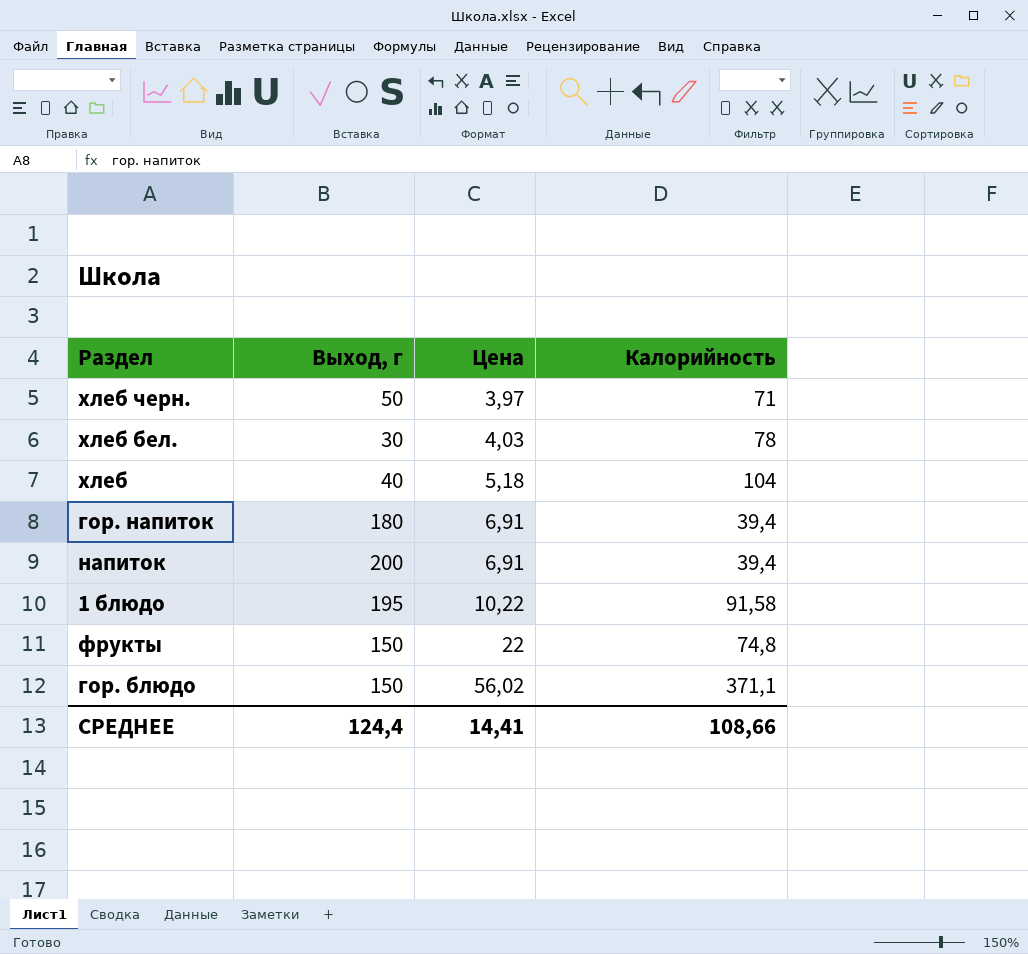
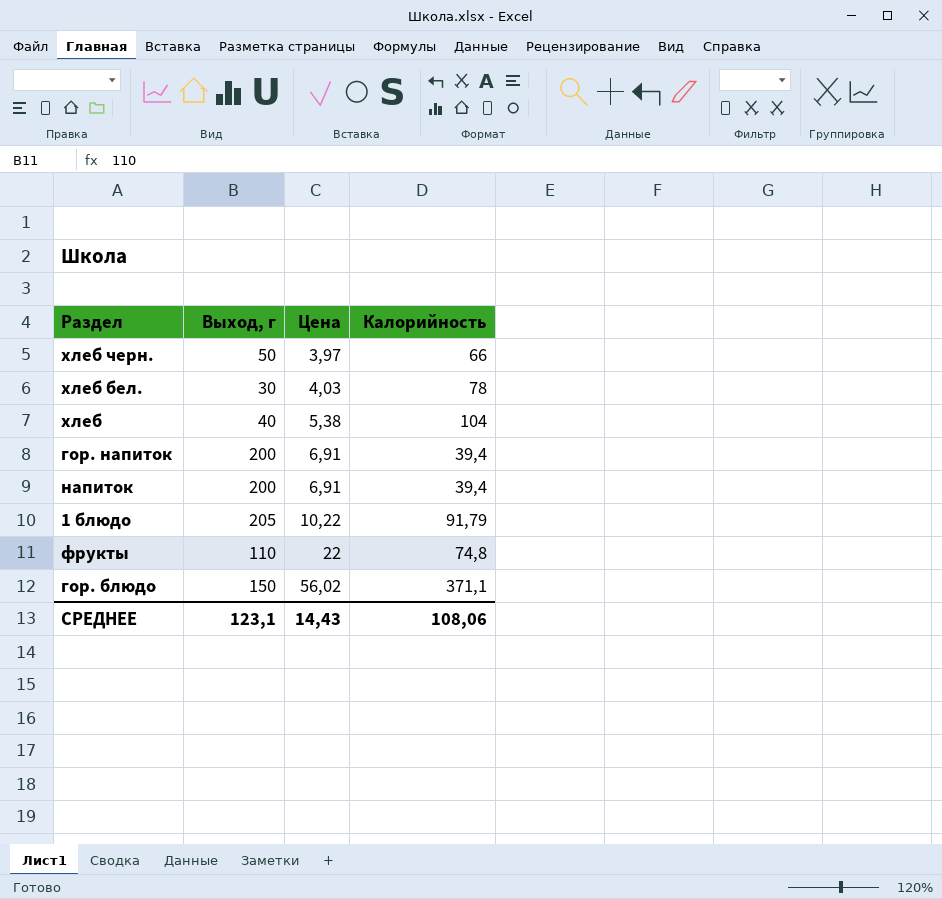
хлеб черн. | Калорийность: 71 -> 66
хлеб | Цена: 5,18 -> 5,38
гор. напиток | Выход, г: 180 -> 200
1 блюдо | Выход, г: 195 -> 205
1 блюдо | Калорийность: 91,58 -> 91,79
фрукты | Выход, г: 150 -> 110
СРЕДНЕЕ | Выход, г: 124,4 -> 123,1
СРЕДНЕЕ | Цена: 14,41 -> 14,43
СРЕДНЕЕ | Калорийность: 108,66 -> 108,06

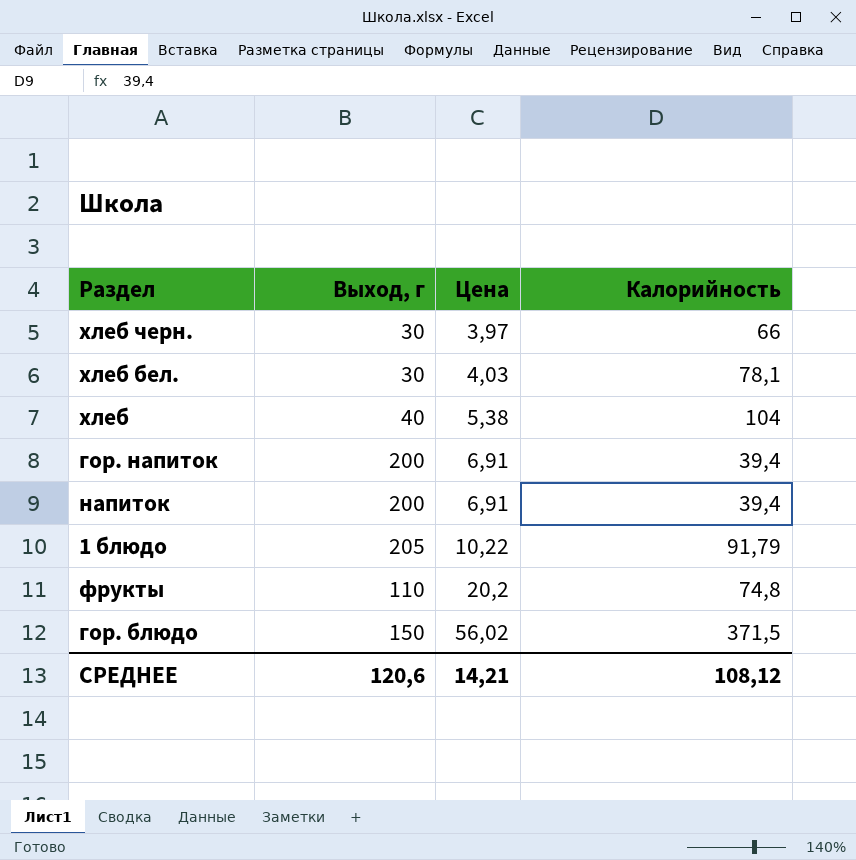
хлеб черн. | Выход, г: 50 -> 30
хлеб бел. | Калорийность: 78 -> 78,1
фрукты | Цена: 22 -> 20,2
гор. блюдо | Калорийность: 371,1 -> 371,5
СРЕДНЕЕ | Выход, г: 123,1 -> 120,6
СРЕДНЕЕ | Цена: 14,43 -> 14,21
СРЕДНЕЕ | Калорийность: 108,06 -> 108,12

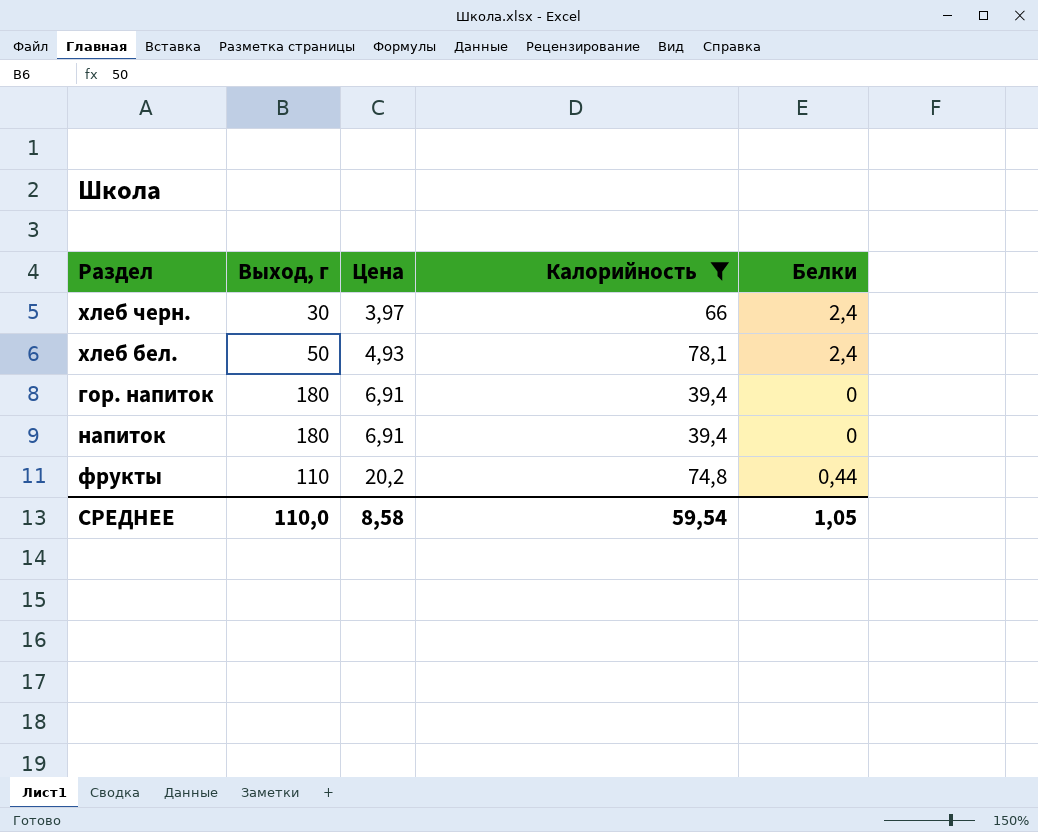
filter: none -> Калорийность <= 78,1
column Белки | position: none -> 5
хлеб бел. | Выход, г: 30 -> 50
хлеб бел. | Цена: 4,03 -> 4,93
гор. напиток | Выход, г: 200 -> 180
напиток | Выход, г: 200 -> 180
СРЕДНЕЕ | Выход, г: 120,6 -> 110,0
СРЕДНЕЕ | Цена: 14,21 -> 8,58
СРЕДНЕЕ | Калорийность: 108,12 -> 59,54

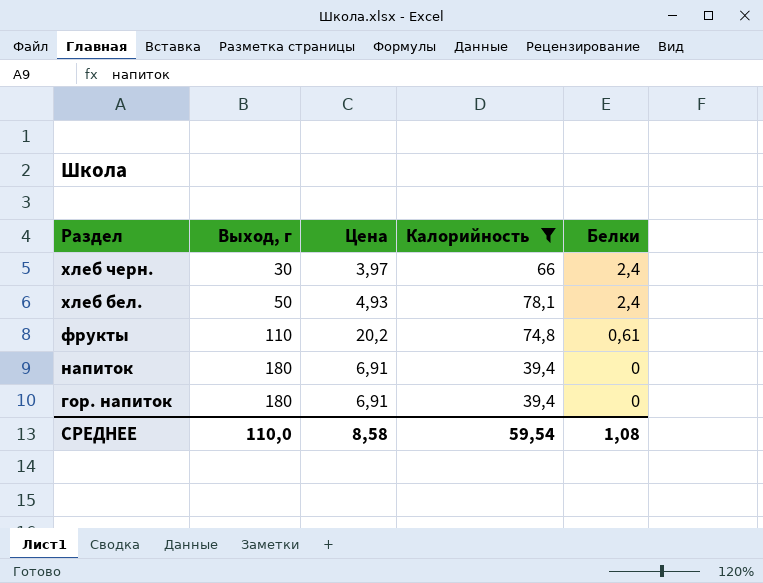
row order: Цена ascending -> Раздел descending
фрукты | Белки: 0,44 -> 0,61
СРЕДНЕЕ | Белки: 1,05 -> 1,08

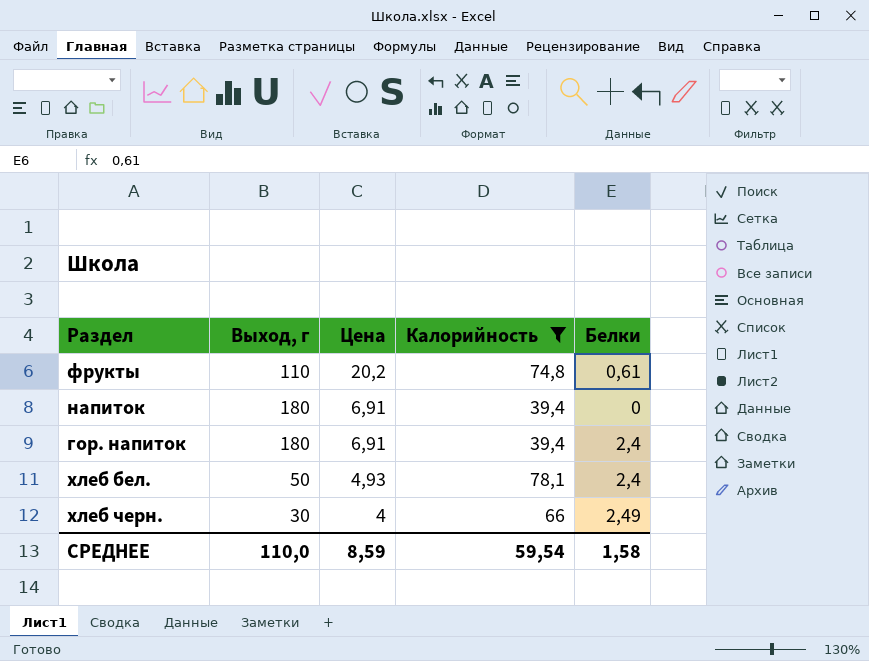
row order: Раздел descending -> Цена descending
гор. напиток | Белки: 0 -> 2,4
хлеб черн. | Цена: 3,97 -> 4
хлеб черн. | Белки: 2,4 -> 2,49
СРЕДНЕЕ | Цена: 8,58 -> 8,59
СРЕДНЕЕ | Белки: 1,08 -> 1,58

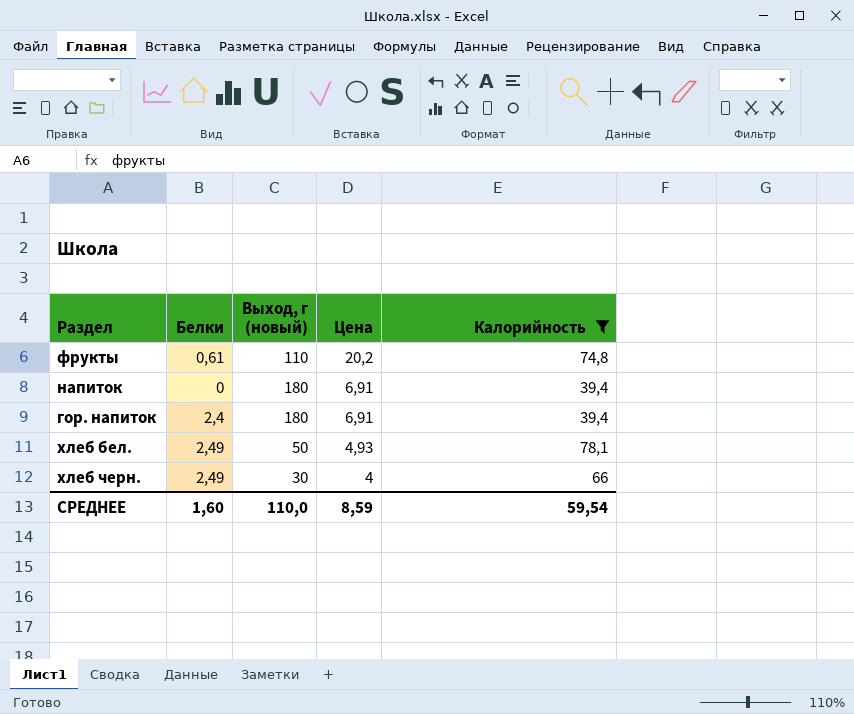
column Белки | position: 5 -> 2
column name: Выход, г -> Выход, г (новый)
хлеб бел. | Белки: 2,4 -> 2,49
СРЕДНЕЕ | Белки: 1,58 -> 1,60

